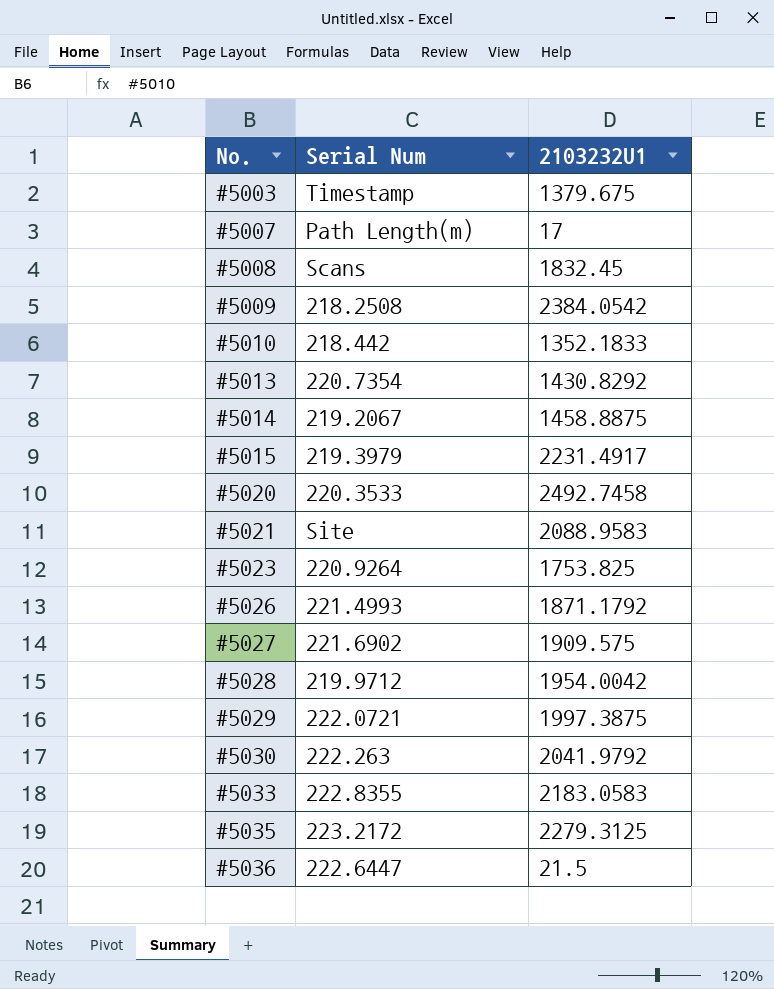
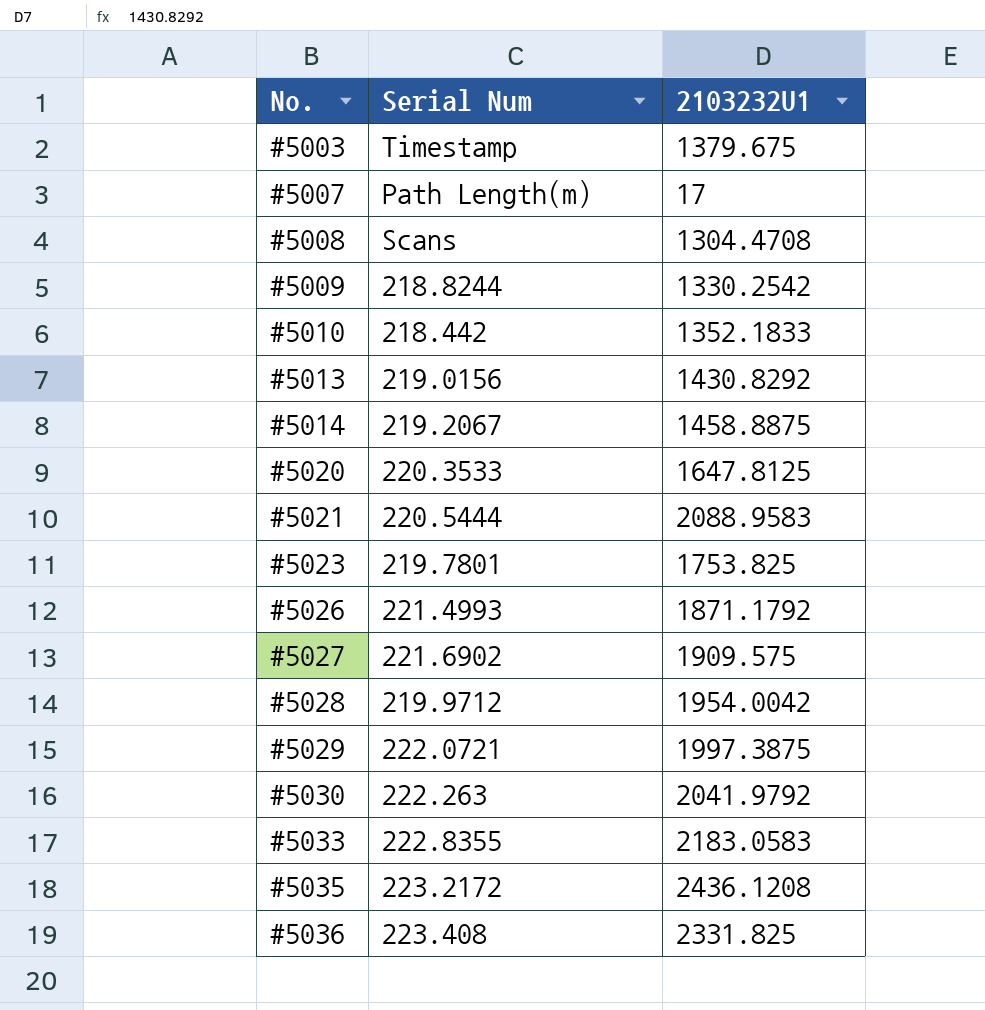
row #5015: 219.3979 | 2231.4917 -> none
#5008 | 2103232U1: 1832.45 -> 1304.4708
#5009 | Serial Num: 218.2508 -> 218.8244
#5009 | 2103232U1: 2384.0542 -> 1330.2542
#5013 | Serial Num: 220.7354 -> 219.0156
#5020 | 2103232U1: 2492.7458 -> 1647.8125
#5021 | Serial Num: Site -> 220.5444
#5023 | Serial Num: 220.9264 -> 219.7801
#5035 | 2103232U1: 2279.3125 -> 2436.1208
#5036 | Serial Num: 222.6447 -> 223.408
#5036 | 2103232U1: 21.5 -> 2331.825

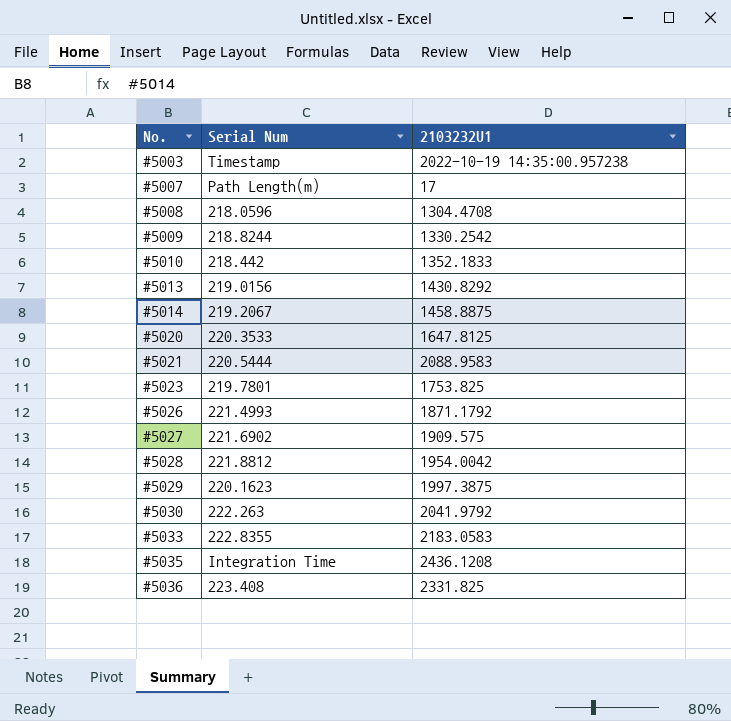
#5003 | 2103232U1: 1379.675 -> 2022-10-19 14:35:00.957238
#5008 | Serial Num: Scans -> 218.0596
#5028 | Serial Num: 219.9712 -> 221.8812
#5029 | Serial Num: 222.0721 -> 220.1623
#5035 | Serial Num: 223.2172 -> Integration Time

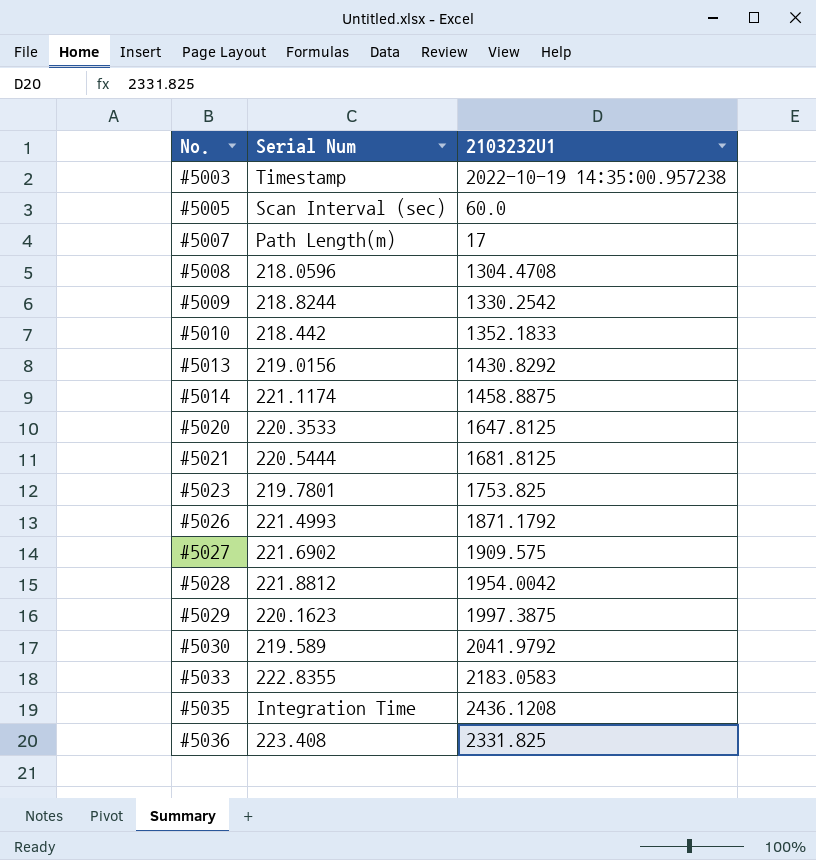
row #5005: none -> Scan Interval (sec) | 60.0
#5014 | Serial Num: 219.2067 -> 221.1174
#5021 | 2103232U1: 2088.9583 -> 1681.8125
#5030 | Serial Num: 222.263 -> 219.589

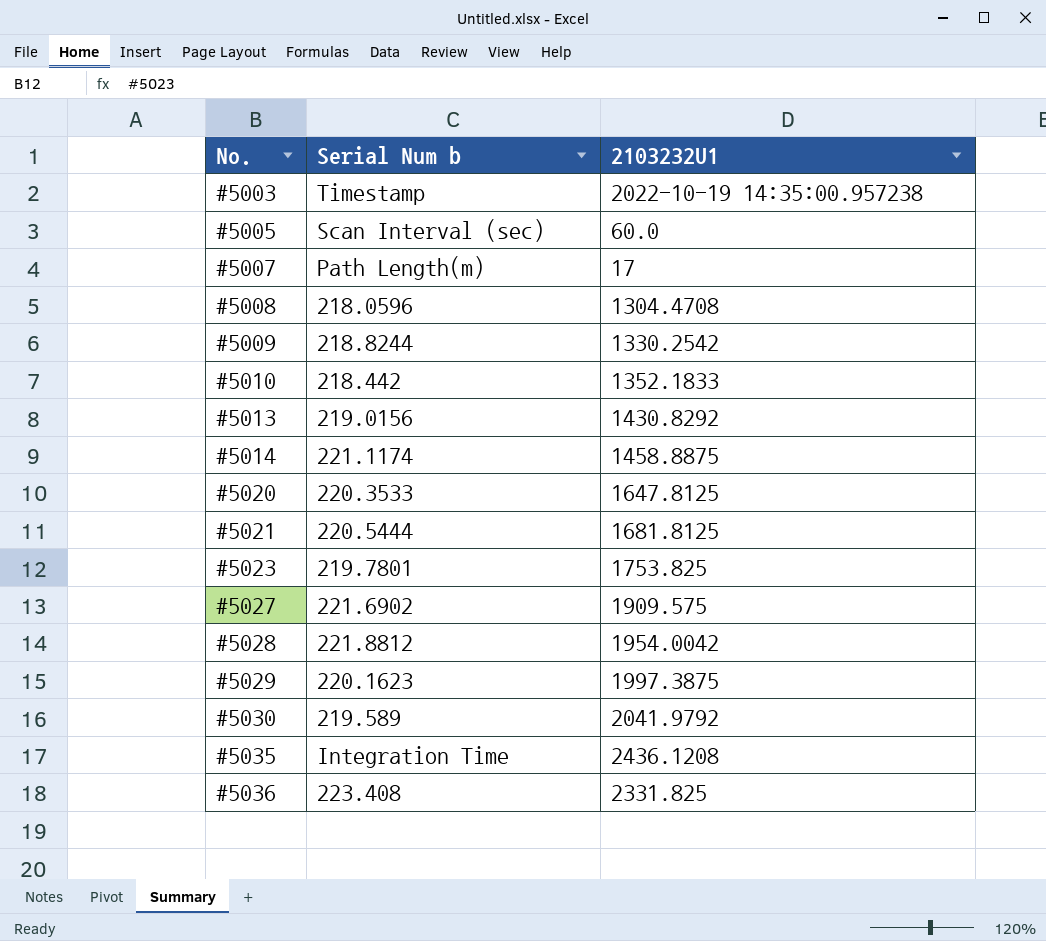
column name: Serial Num -> Serial Num b
row #5026: 221.4993 | 1871.1792 -> none
row #5033: 222.8355 | 2183.0583 -> none

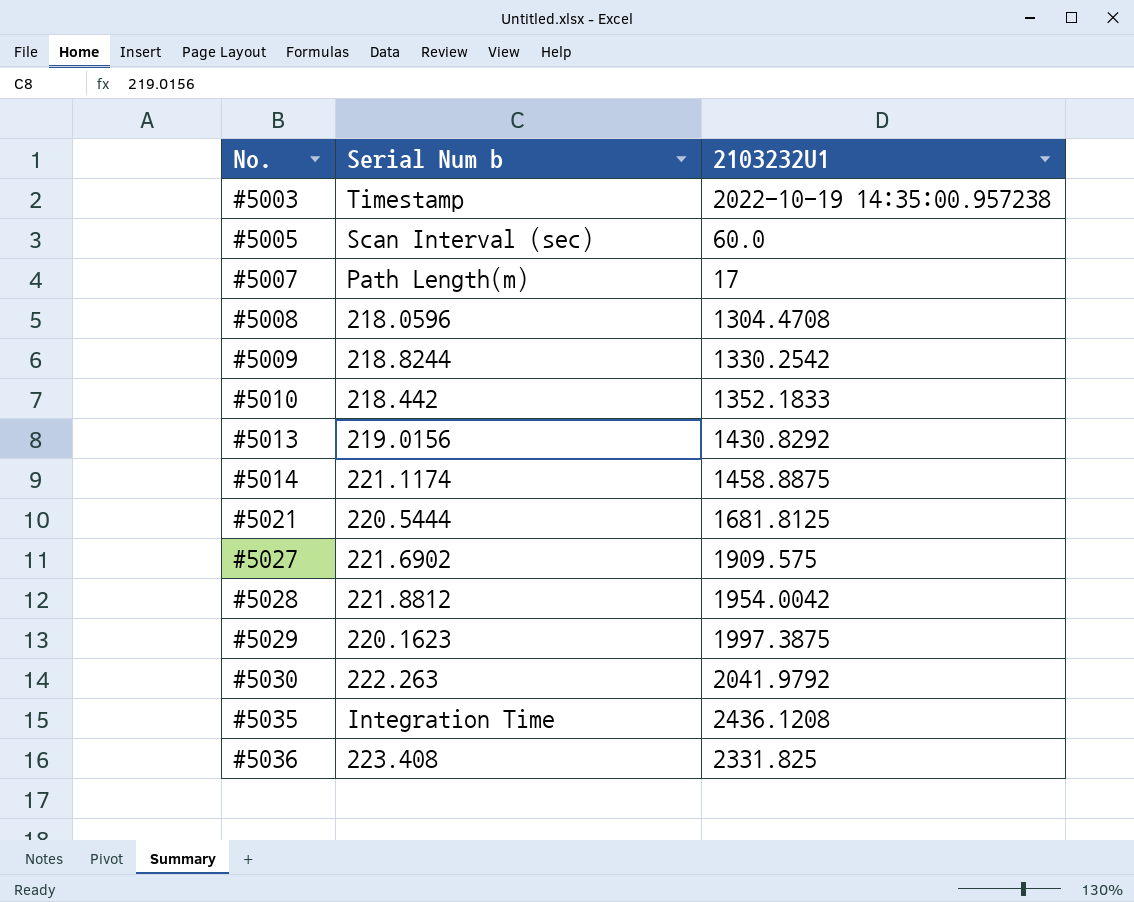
row #5020: 220.3533 | 1647.8125 -> none
row #5023: 219.7801 | 1753.825 -> none
#5030 | Serial Num b: 219.589 -> 222.263

